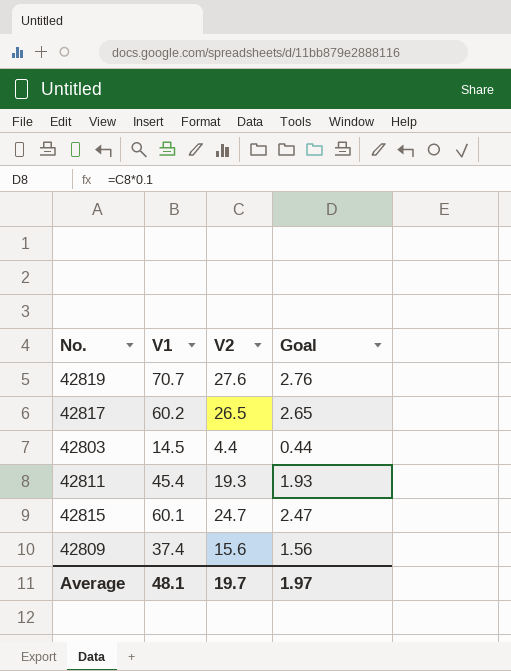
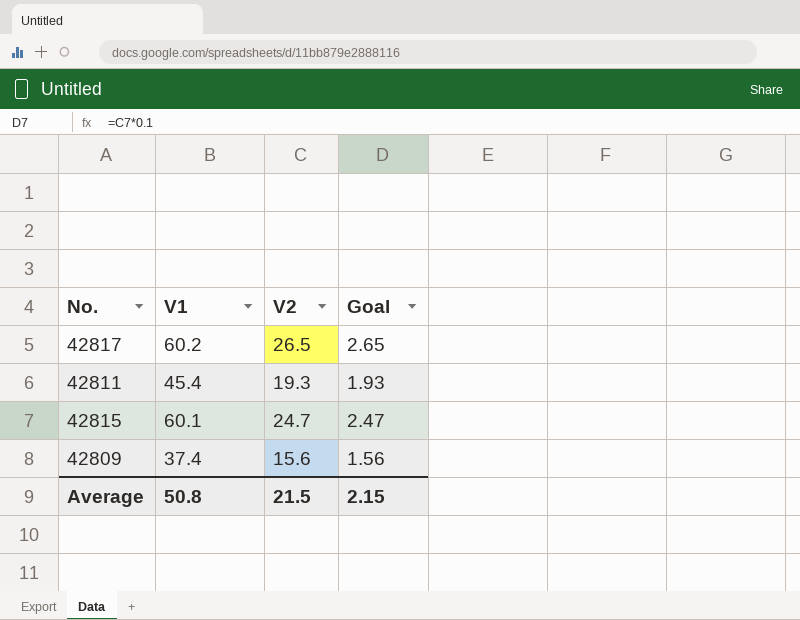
row 42819: 70.7 | 27.6 | 2.76 -> none
row 42803: 14.5 | 4.4 | 0.44 -> none
Average | V1: 48.1 -> 50.8
Average | V2: 19.7 -> 21.5
Average | Goal: 1.97 -> 2.15

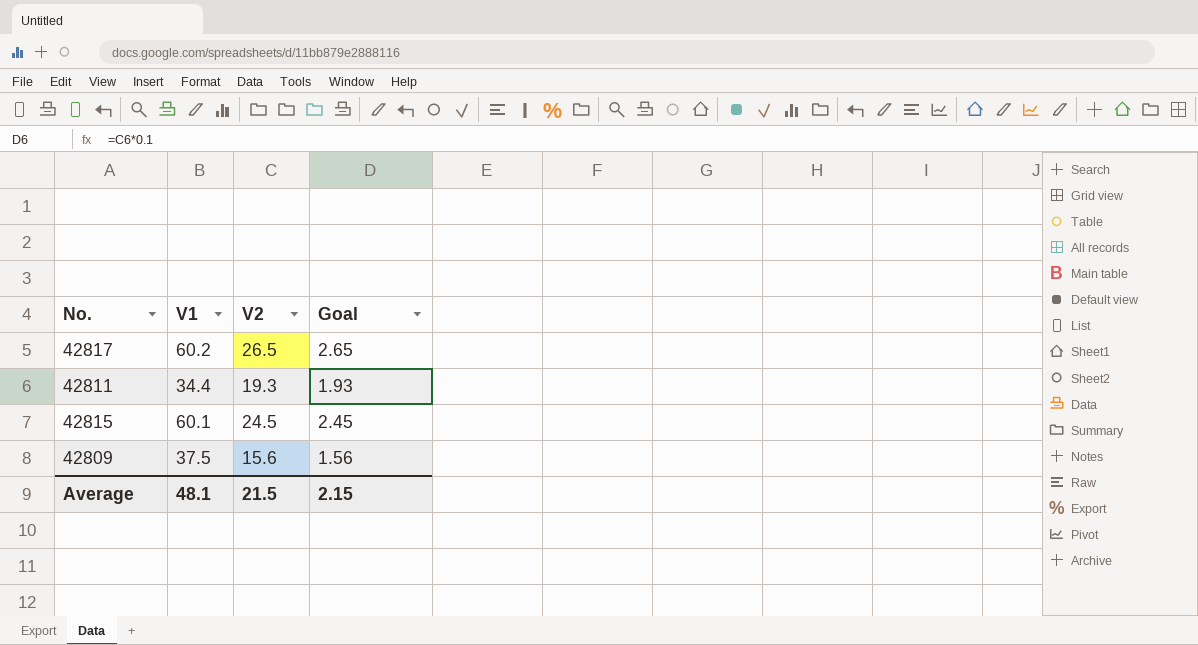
42811 | V1: 45.4 -> 34.4
42815 | V2: 24.7 -> 24.5
42815 | Goal: 2.47 -> 2.45
42809 | V1: 37.4 -> 37.5
Average | V1: 50.8 -> 48.1

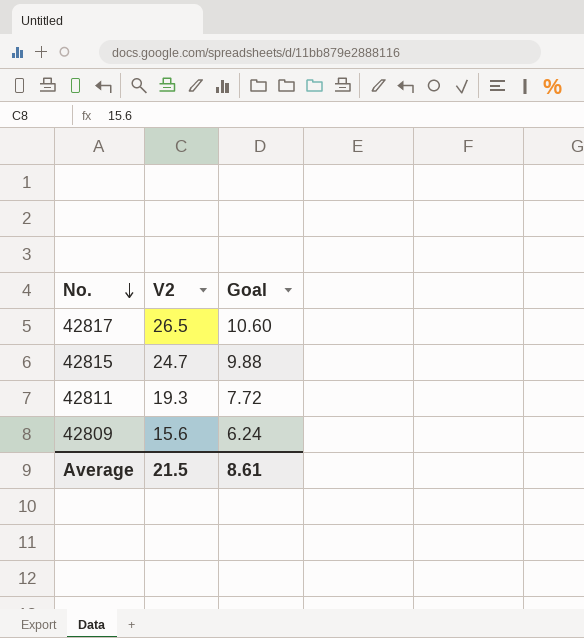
row order: none -> No. descending
column V1 | position: 2 -> none
column Goal | formula: [V2] * 0.1 -> [V2] * 0.4
42815 | V2: 24.5 -> 24.7
Average | Goal: 2.15 -> 8.61

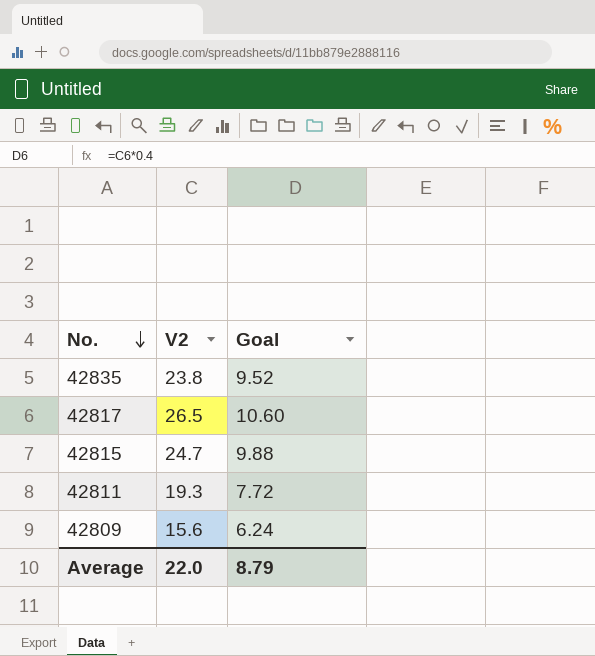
row 42835: none -> 23.8 | 9.52
Average | V2: 21.5 -> 22.0
Average | Goal: 8.61 -> 8.79

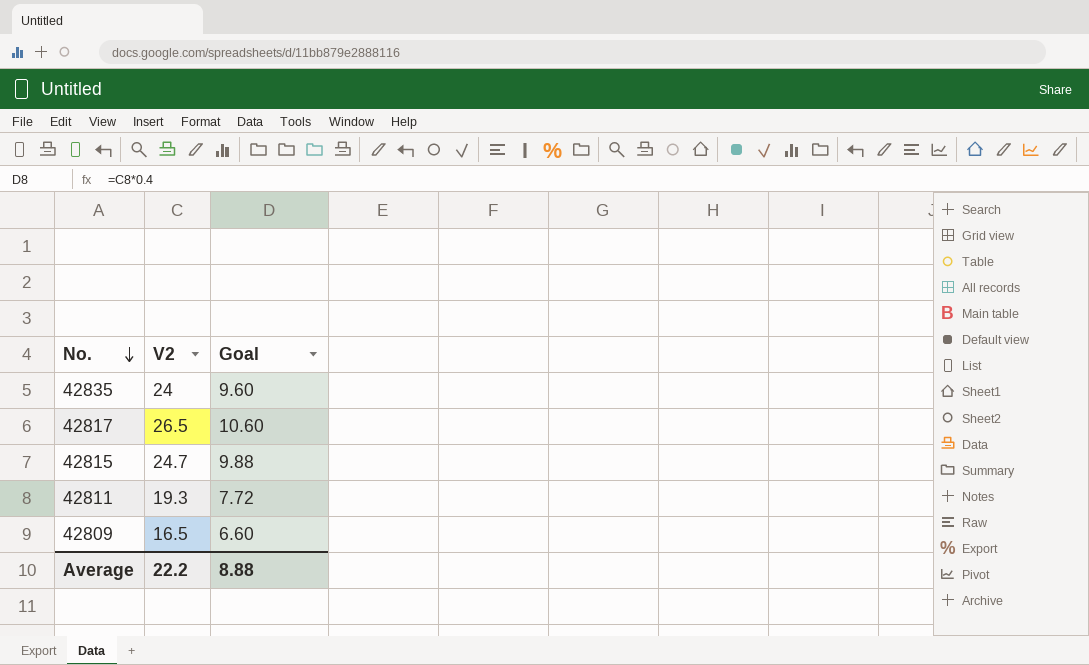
42835 | V2: 23.8 -> 24
42835 | Goal: 9.52 -> 9.60
42809 | V2: 15.6 -> 16.5
42809 | Goal: 6.24 -> 6.60
Average | V2: 22.0 -> 22.2
Average | Goal: 8.79 -> 8.88

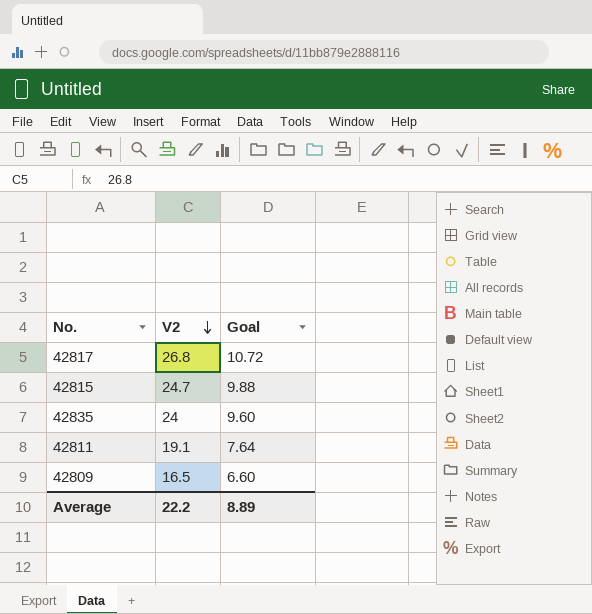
row order: No. descending -> V2 descending
42817 | V2: 26.5 -> 26.8
42817 | Goal: 10.60 -> 10.72
42811 | V2: 19.3 -> 19.1
42811 | Goal: 7.72 -> 7.64
Average | Goal: 8.88 -> 8.89

